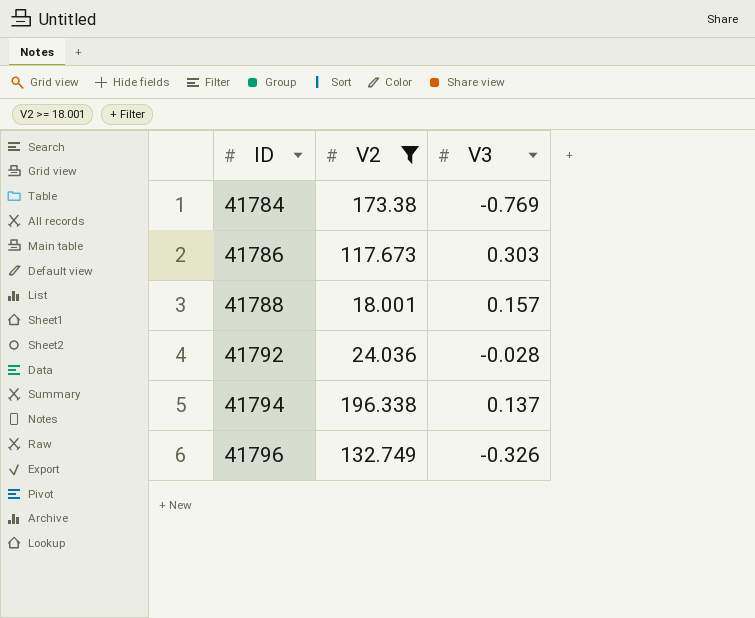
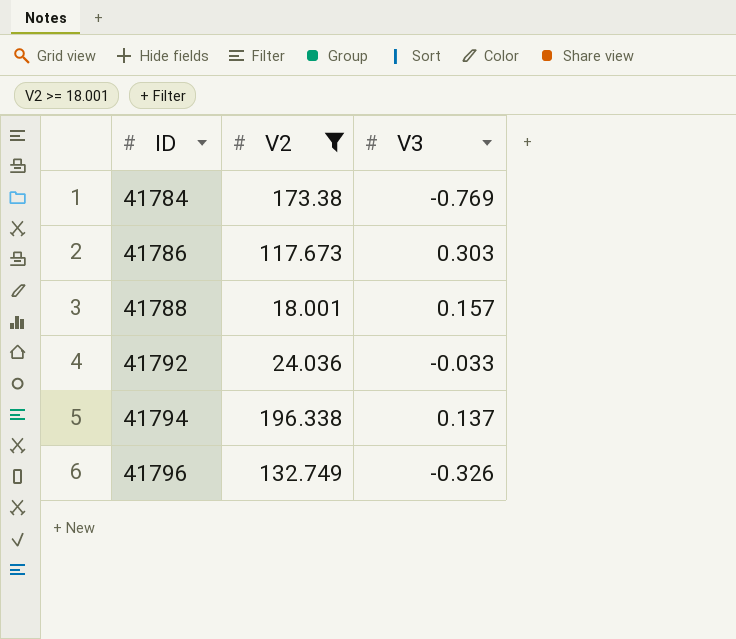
41792 | V3: -0.028 -> -0.033

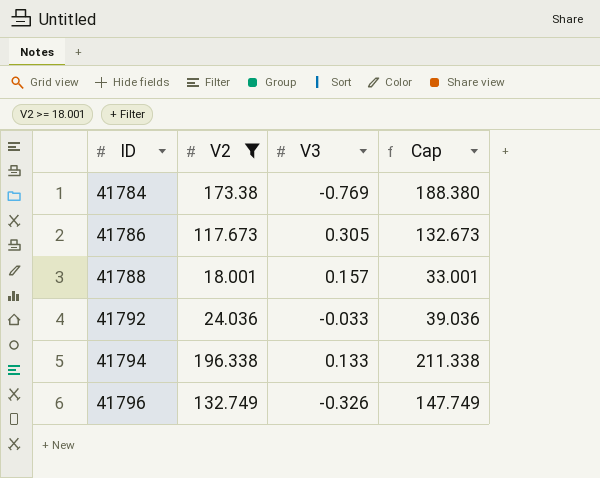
column Cap | formula: none -> [V2] + 15
41786 | V3: 0.303 -> 0.305
41794 | V3: 0.137 -> 0.133

